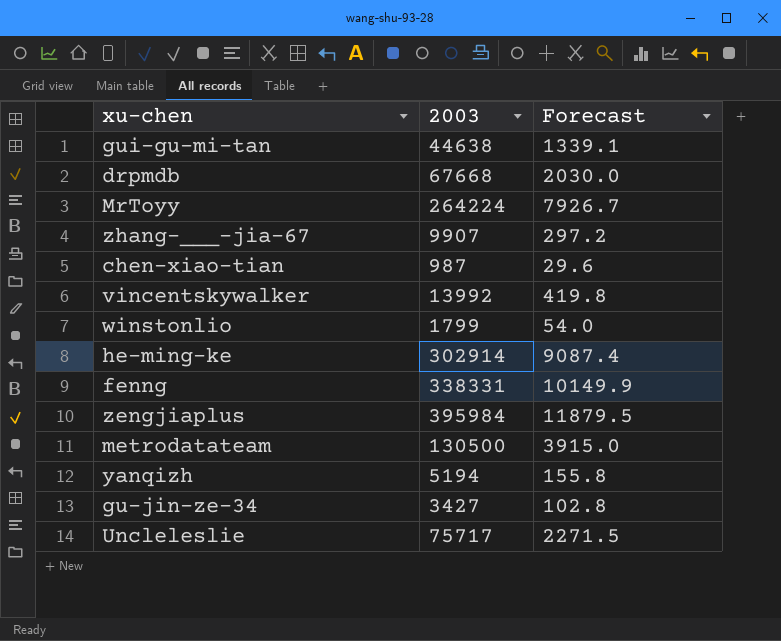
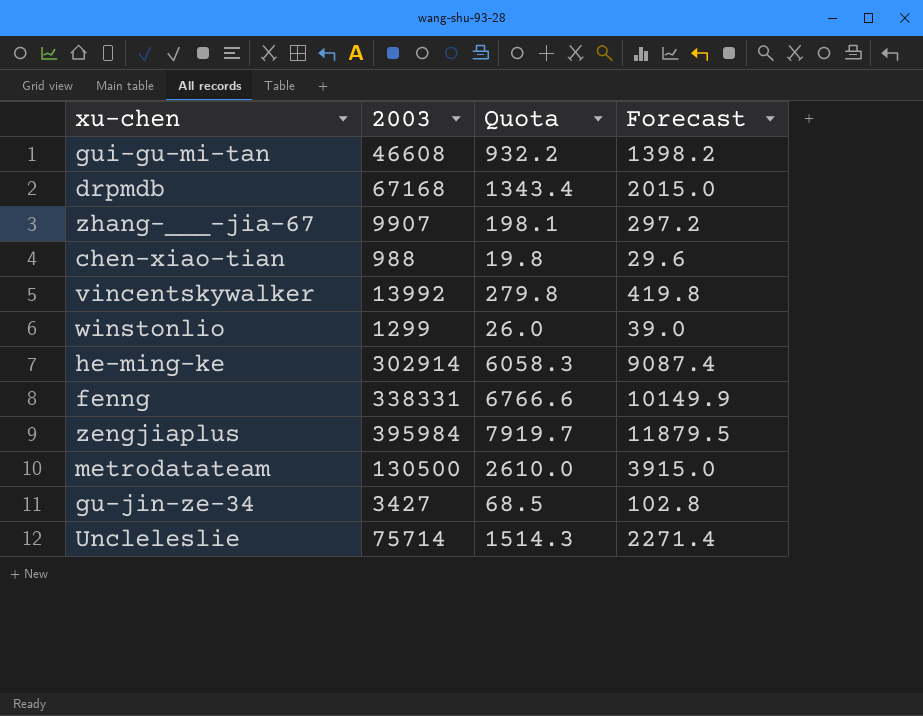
column Quota | formula: none -> [2003] * 0.02
row MrToyy: 264224 | 7926.7 -> none
row yanqizh: 5194 | 155.8 -> none
gui-gu-mi-tan | 2003: 44638 -> 46608
gui-gu-mi-tan | Forecast: 1339.1 -> 1398.2
drpmdb | 2003: 67668 -> 67168
drpmdb | Forecast: 2030.0 -> 2015.0
chen-xiao-tian | 2003: 987 -> 988
winstonlio | 2003: 1799 -> 1299
winstonlio | Forecast: 54.0 -> 39.0
Uncleleslie | 2003: 75717 -> 75714
Uncleleslie | Forecast: 2271.5 -> 2271.4

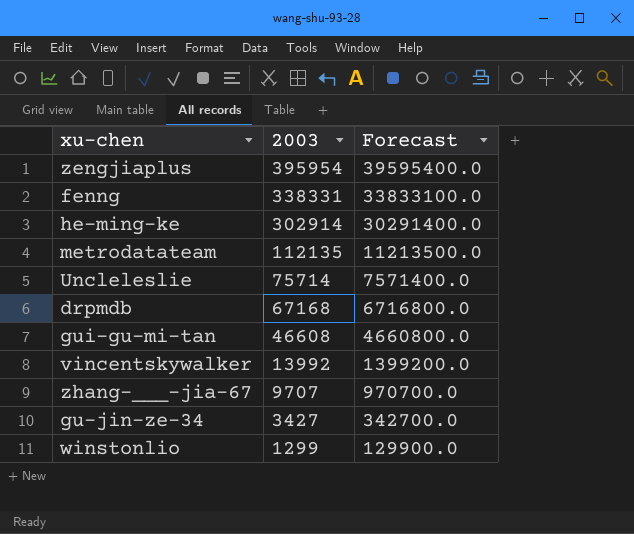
row order: none -> 2003 descending
column Quota | formula: [2003] * 0.02 -> none
column Forecast | formula: [2003] * 0.03 -> [2003] * 100
row chen-xiao-tian: 988 | 19.8 | 29.6 -> none
zengjiaplus | 2003: 395984 -> 395954
metrodatateam | 2003: 130500 -> 112135
zhang-___-jia-67 | 2003: 9907 -> 9707

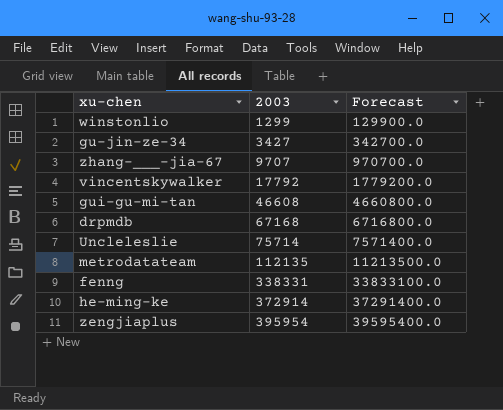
row order: 2003 descending -> 2003 ascending
vincentskywalker | 2003: 13992 -> 17792
vincentskywalker | Forecast: 1399200.0 -> 1779200.0
he-ming-ke | 2003: 302914 -> 372914
he-ming-ke | Forecast: 30291400.0 -> 37291400.0

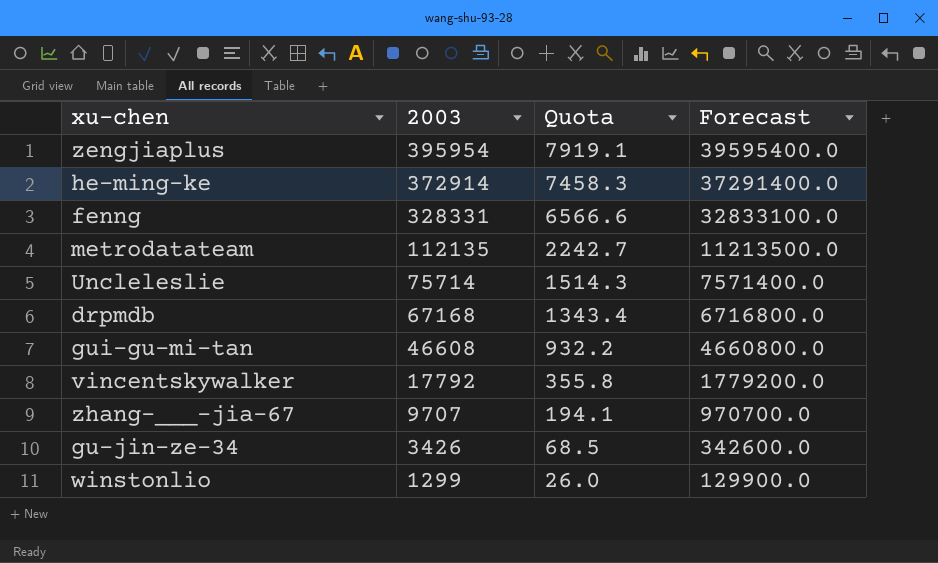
row order: 2003 ascending -> 2003 descending
column Quota | formula: none -> [2003] * 0.02
fenng | 2003: 338331 -> 328331
fenng | Forecast: 33833100.0 -> 32833100.0
gu-jin-ze-34 | 2003: 3427 -> 3426
gu-jin-ze-34 | Forecast: 342700.0 -> 342600.0

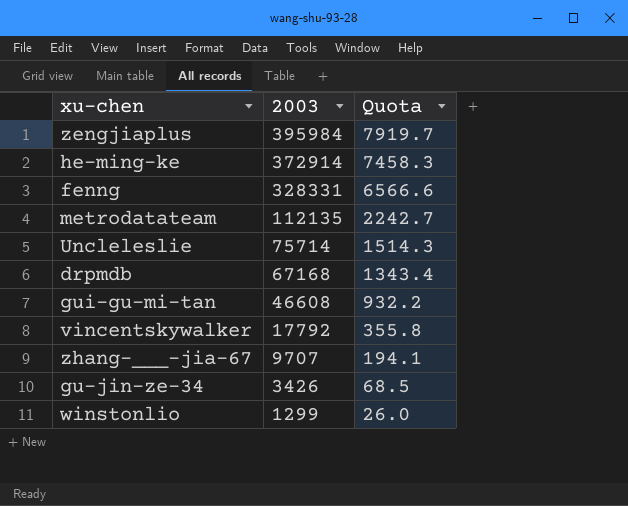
column Forecast | formula: [2003] * 100 -> none
zengjiaplus | 2003: 395954 -> 395984
zengjiaplus | Quota: 7919.1 -> 7919.7

